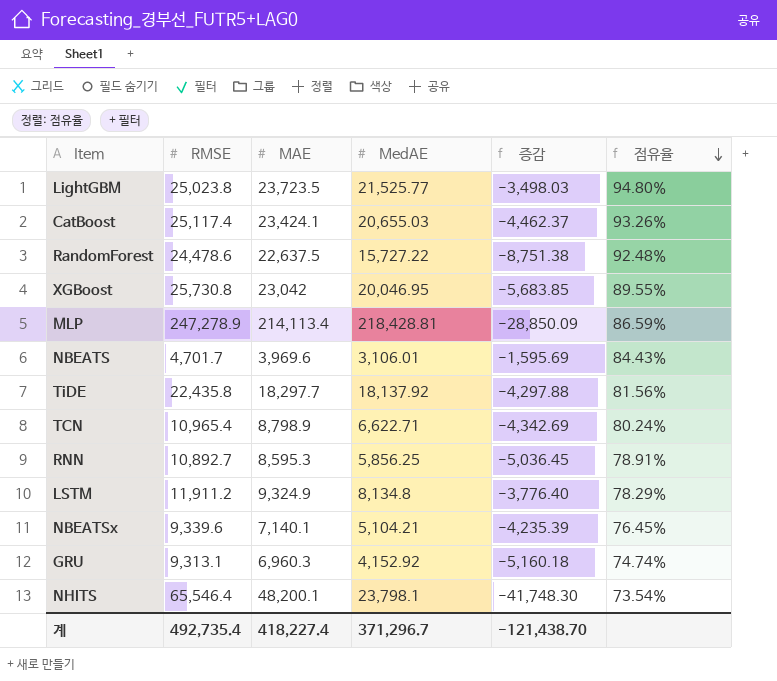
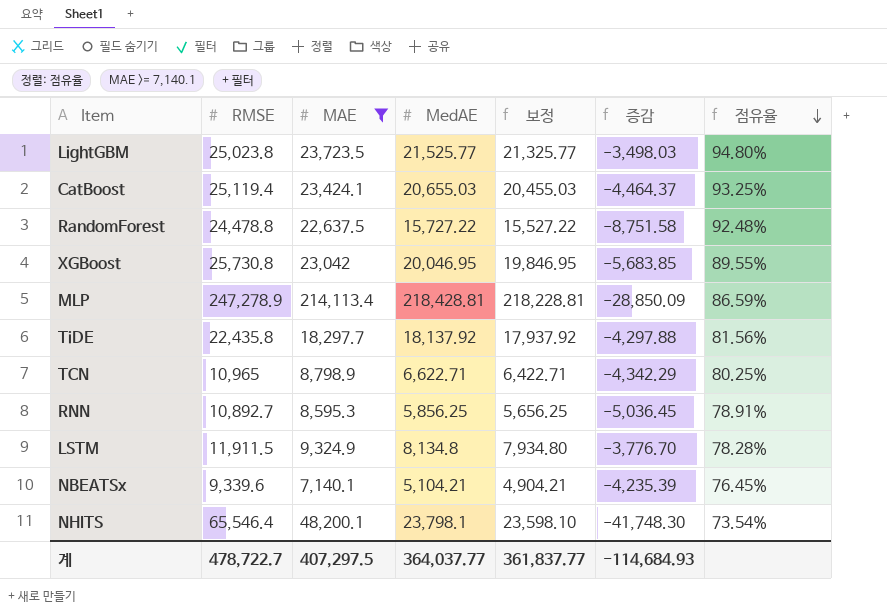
filter: none -> MAE >= 7,140.1
column 보정 | formula: none -> [MedAE] - 200
CatBoost | RMSE: 25,117.4 -> 25,119.4
CatBoost | 증감: -4,462.37 -> -4,464.37
CatBoost | 점유율: 93.26% -> 93.25%
RandomForest | RMSE: 24,478.6 -> 24,478.8
RandomForest | 증감: -8,751.38 -> -8,751.58
TCN | RMSE: 10,965.4 -> 10,965
TCN | 증감: -4,342.69 -> -4,342.29
TCN | 점유율: 80.24% -> 80.25%
LSTM | RMSE: 11,911.2 -> 11,911.5
LSTM | 증감: -3,776.40 -> -3,776.70
LSTM | 점유율: 78.29% -> 78.28%
계 | RMSE: 492,735.4 -> 478,722.7
계 | MAE: 418,227.4 -> 407,297.5
계 | MedAE: 371,296.7 -> 364,037.77
계 | 증감: -121,438.70 -> -114,684.93

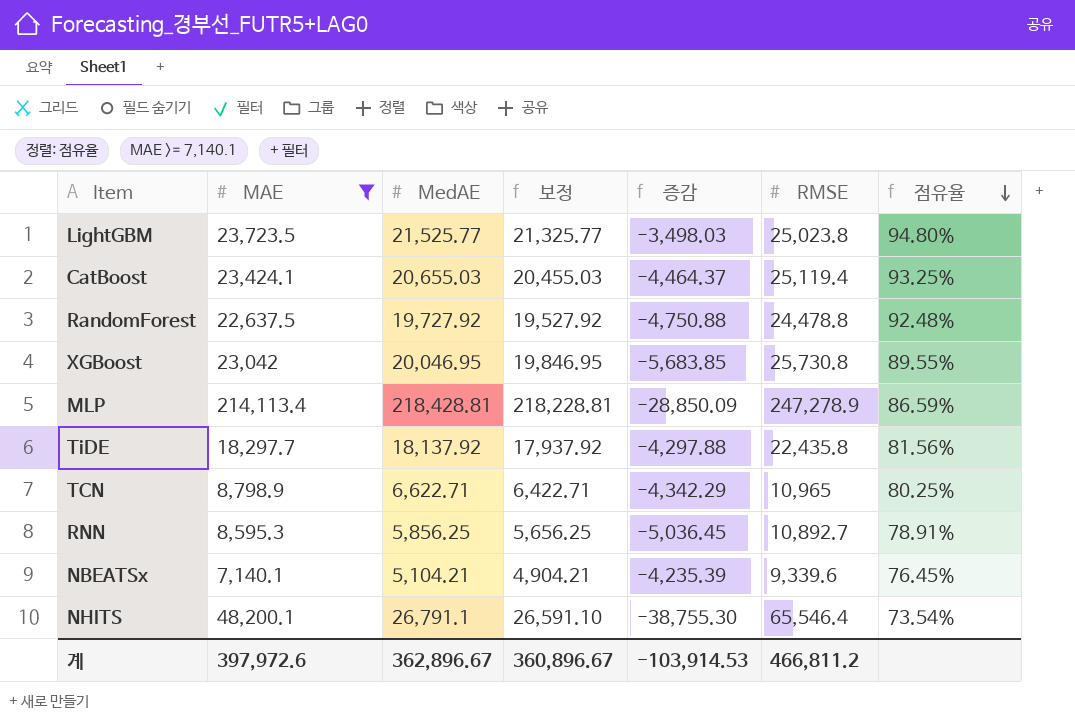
column RMSE | position: 2 -> 6
row LSTM: 11,911.5 | 9,324.9 | 8,134.8 | 7,934.80 | -3,776.70 | 78.28% -> none
RandomForest | MedAE: 15,727.22 -> 19,727.92
RandomForest | 보정: 15,527.22 -> 19,527.92
RandomForest | 증감: -8,751.58 -> -4,750.88
NHITS | MedAE: 23,798.1 -> 26,791.1
NHITS | 보정: 23,598.10 -> 26,591.10
NHITS | 증감: -41,748.30 -> -38,755.30
계 | MAE: 407,297.5 -> 397,972.6
계 | MedAE: 364,037.77 -> 362,896.67
계 | 보정: 361,837.77 -> 360,896.67
계 | 증감: -114,684.93 -> -103,914.53
계 | RMSE: 478,722.7 -> 466,811.2

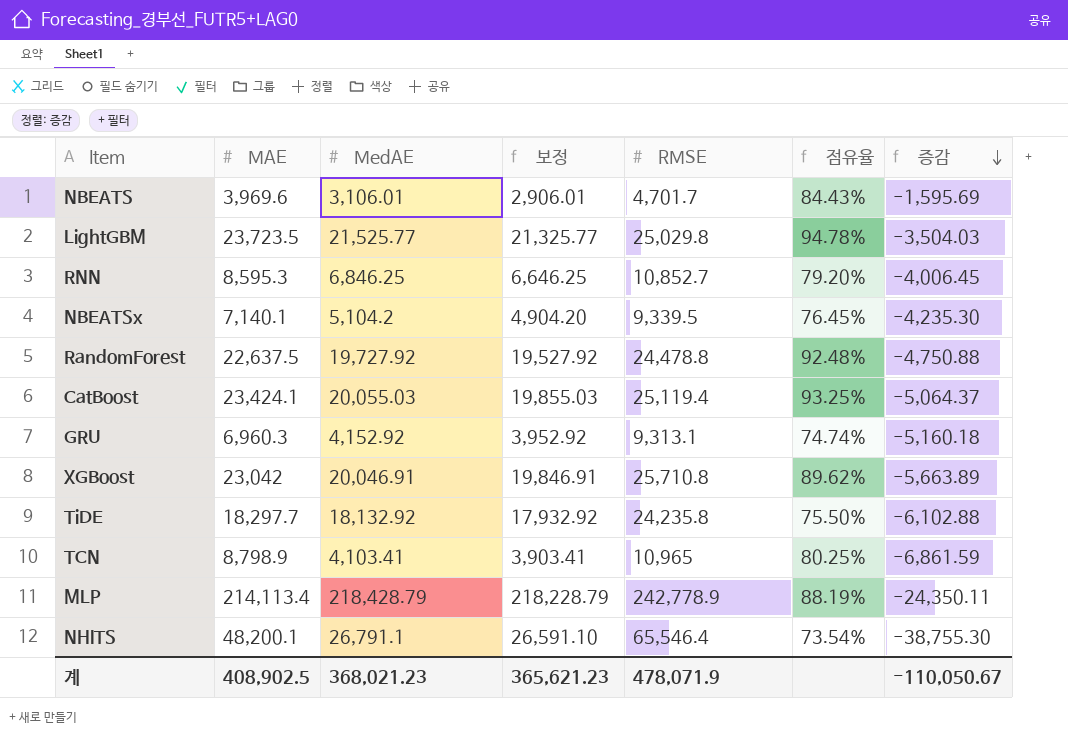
filter: MAE >= 7,140.1 -> none
row order: 점유율 descending -> 증감 descending
column 증감 | position: 5 -> 7
LightGBM | RMSE: 25,023.8 -> 25,029.8
LightGBM | 점유율: 94.80% -> 94.78%
LightGBM | 증감: -3,498.03 -> -3,504.03
RNN | MedAE: 5,856.25 -> 6,846.25
RNN | 보정: 5,656.25 -> 6,646.25
RNN | RMSE: 10,892.7 -> 10,852.7
RNN | 점유율: 78.91% -> 79.20%
RNN | 증감: -5,036.45 -> -4,006.45
NBEATSx | MedAE: 5,104.21 -> 5,104.2
NBEATSx | 보정: 4,904.21 -> 4,904.20
NBEATSx | RMSE: 9,339.6 -> 9,339.5
NBEATSx | 증감: -4,235.39 -> -4,235.30
CatBoost | MedAE: 20,655.03 -> 20,055.03
CatBoost | 보정: 20,455.03 -> 19,855.03
CatBoost | 증감: -4,464.37 -> -5,064.37
XGBoost | MedAE: 20,046.95 -> 20,046.91
XGBoost | 보정: 19,846.95 -> 19,846.91
XGBoost | RMSE: 25,730.8 -> 25,710.8
XGBoost | 점유율: 89.55% -> 89.62%
XGBoost | 증감: -5,683.85 -> -5,663.89
TiDE | MedAE: 18,137.92 -> 18,132.92
TiDE | 보정: 17,937.92 -> 17,932.92
TiDE | RMSE: 22,435.8 -> 24,235.8
TiDE | 점유율: 81.56% -> 75.50%
TiDE | 증감: -4,297.88 -> -6,102.88
TCN | MedAE: 6,622.71 -> 4,103.41
TCN | 보정: 6,422.71 -> 3,903.41
TCN | 증감: -4,342.29 -> -6,861.59
MLP | MedAE: 218,428.81 -> 218,428.79
MLP | 보정: 218,228.81 -> 218,228.79
MLP | RMSE: 247,278.9 -> 242,778.9
MLP | 점유율: 86.59% -> 88.19%
MLP | 증감: -28,850.09 -> -24,350.11
계 | MAE: 397,972.6 -> 408,902.5
계 | MedAE: 362,896.67 -> 368,021.23
계 | 보정: 360,896.67 -> 365,621.23
계 | RMSE: 466,811.2 -> 478,071.9
계 | 증감: -103,914.53 -> -110,050.67

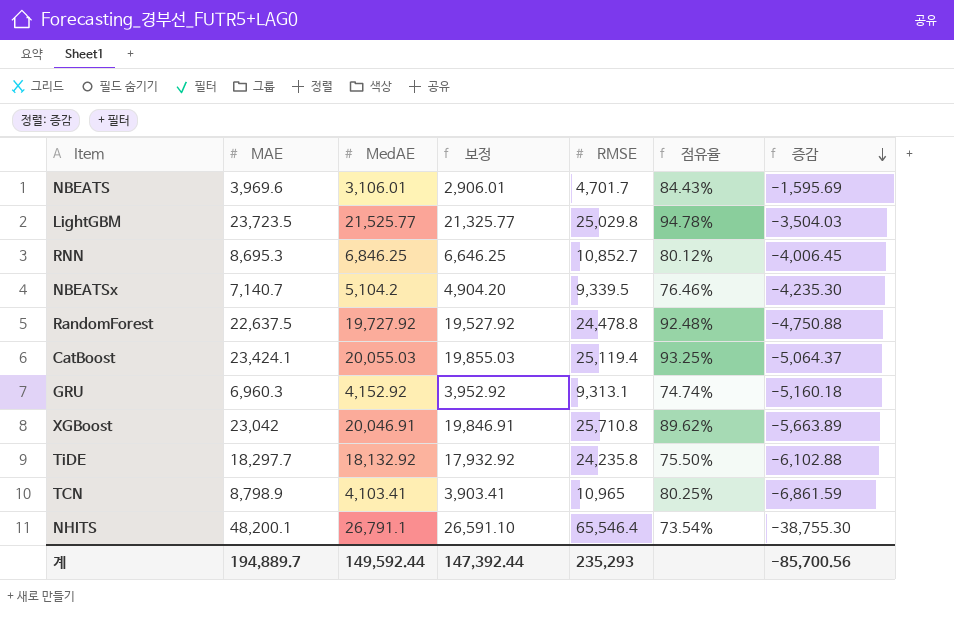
row MLP: 214,113.4 | 218,428.79 | 218,228.79 | 242,778.9 | 88.19% | -24,350.11 -> none
RNN | MAE: 8,595.3 -> 8,695.3
RNN | 점유율: 79.20% -> 80.12%
NBEATSx | MAE: 7,140.1 -> 7,140.7
NBEATSx | 점유율: 76.45% -> 76.46%
계 | MAE: 408,902.5 -> 194,889.7
계 | MedAE: 368,021.23 -> 149,592.44
계 | 보정: 365,621.23 -> 147,392.44
계 | RMSE: 478,071.9 -> 235,293
계 | 증감: -110,050.67 -> -85,700.56

